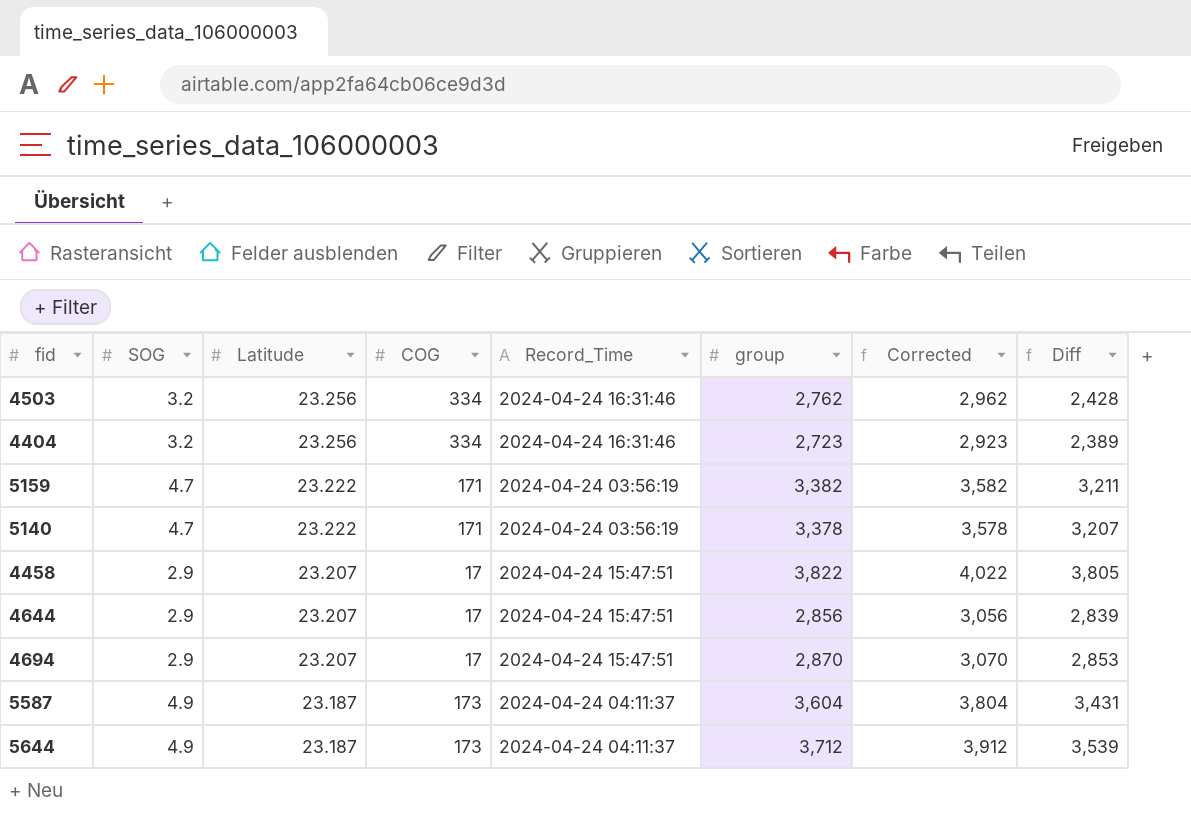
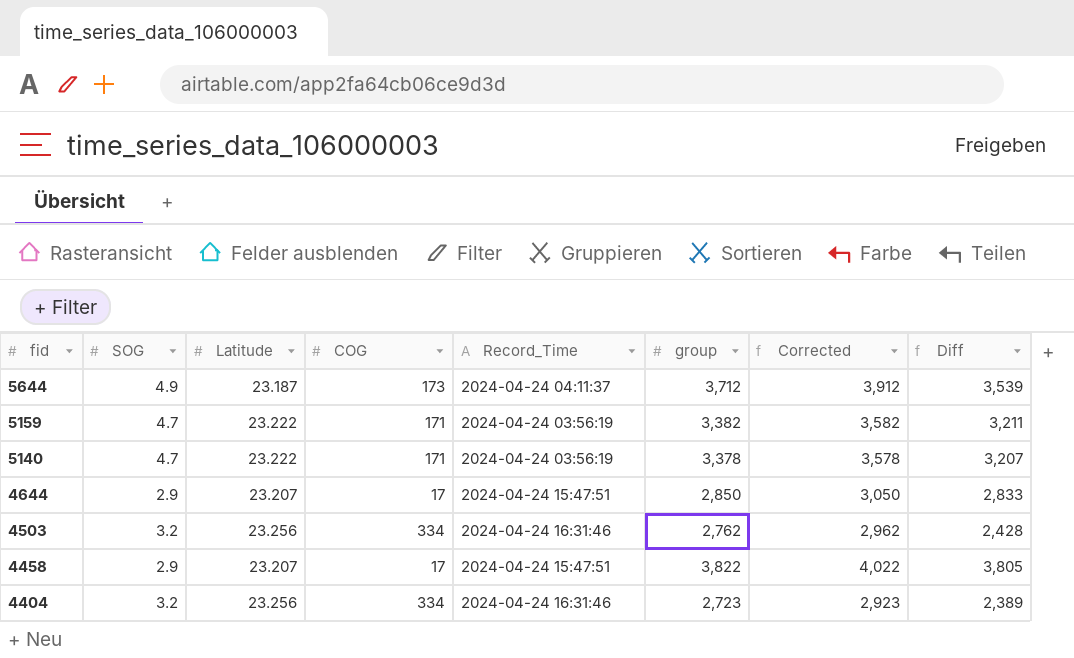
row order: Latitude descending -> fid descending
row 4694: 2.9 | 23.207 | 17 | 2024-04-24 15:47:51 | 2,870 | 3,070 | 2,853 -> none
row 5587: 4.9 | 23.187 | 173 | 2024-04-24 04:11:37 | 3,604 | 3,804 | 3,431 -> none
4644 | group: 2,856 -> 2,850
4644 | Corrected: 3,056 -> 3,050
4644 | Diff: 2,839 -> 2,833

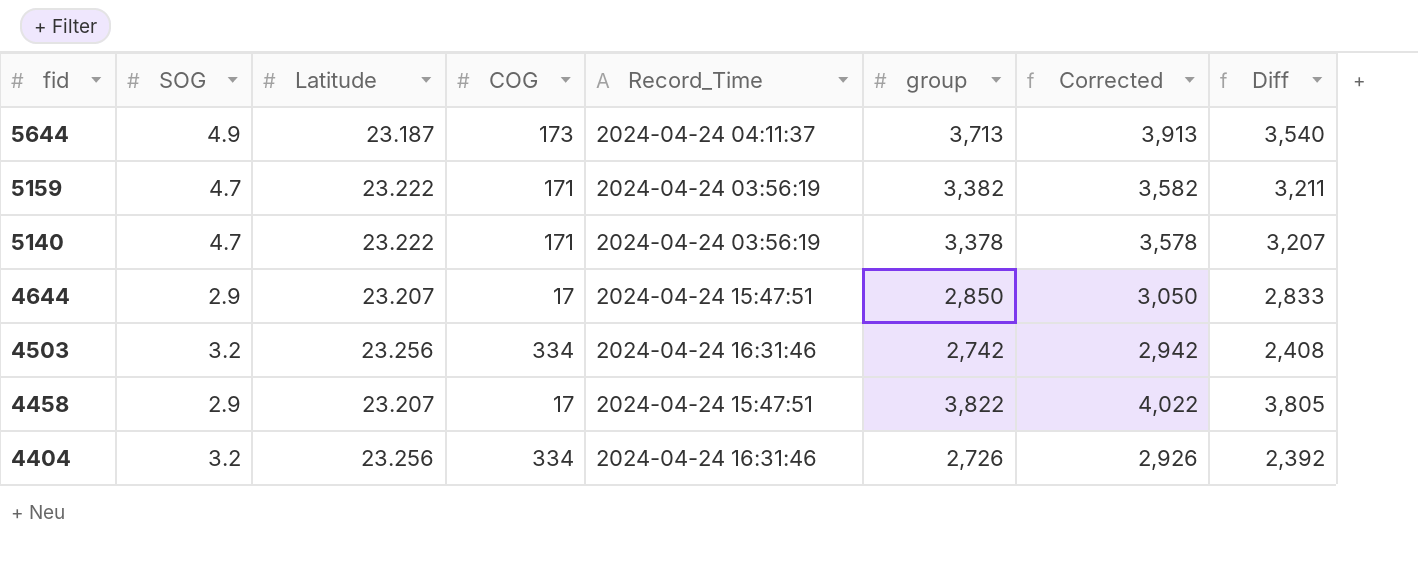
5644 | group: 3,712 -> 3,713
5644 | Corrected: 3,912 -> 3,913
5644 | Diff: 3,539 -> 3,540
4503 | group: 2,762 -> 2,742
4503 | Corrected: 2,962 -> 2,942
4503 | Diff: 2,428 -> 2,408
4404 | group: 2,723 -> 2,726
4404 | Corrected: 2,923 -> 2,926
4404 | Diff: 2,389 -> 2,392

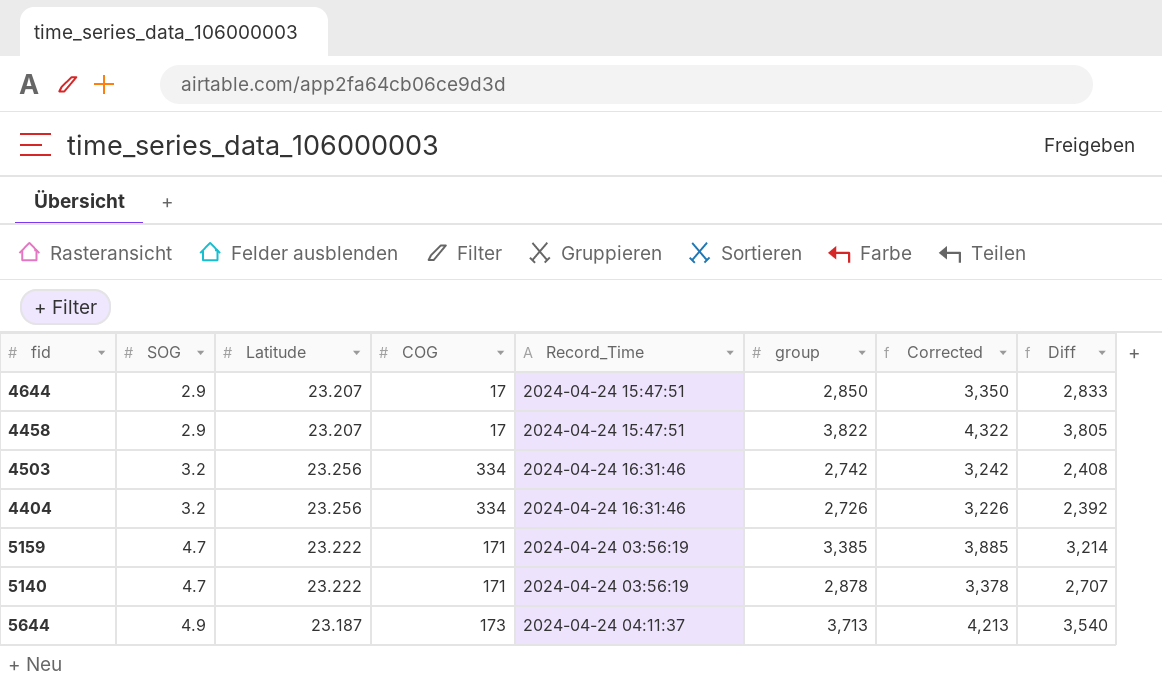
row order: fid descending -> SOG ascending
column Corrected | formula: [group] + 200 -> [group] + 500
5159 | group: 3,382 -> 3,385
5159 | Diff: 3,211 -> 3,214
5140 | group: 3,378 -> 2,878
5140 | Diff: 3,207 -> 2,707

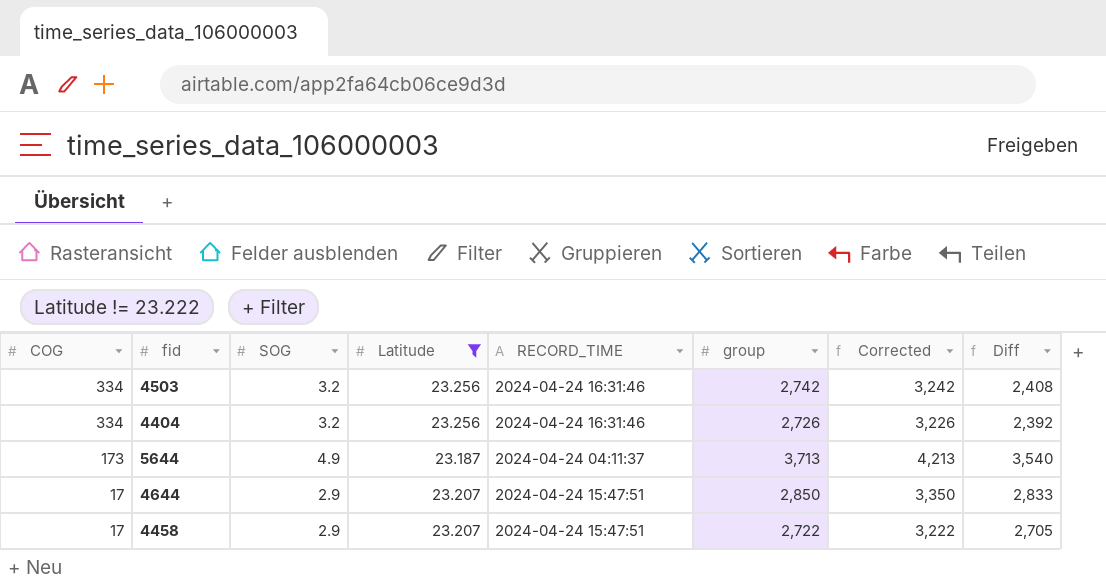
filter: none -> Latitude != 23.222
row order: SOG ascending -> COG descending
column COG | position: 4 -> 1
column name: Record_Time -> RECORD_TIME
4458 | group: 3,822 -> 2,722
4458 | Corrected: 4,322 -> 3,222
4458 | Diff: 3,805 -> 2,705

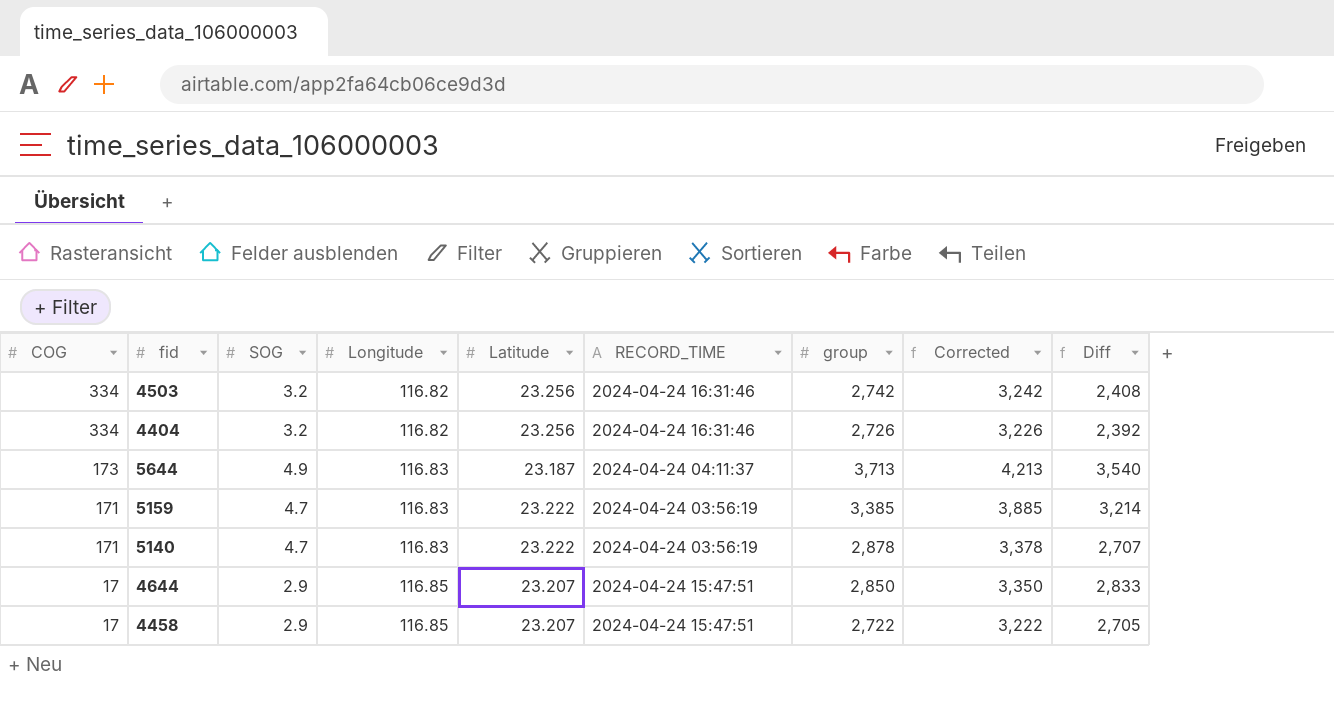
filter: Latitude != 23.222 -> none
column Longitude | position: none -> 4

